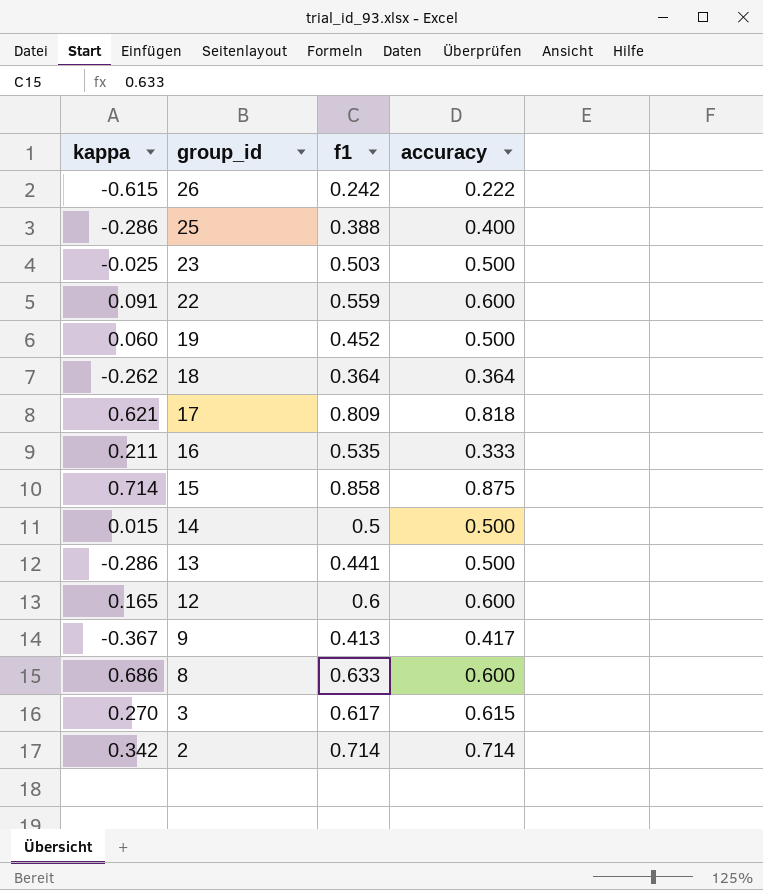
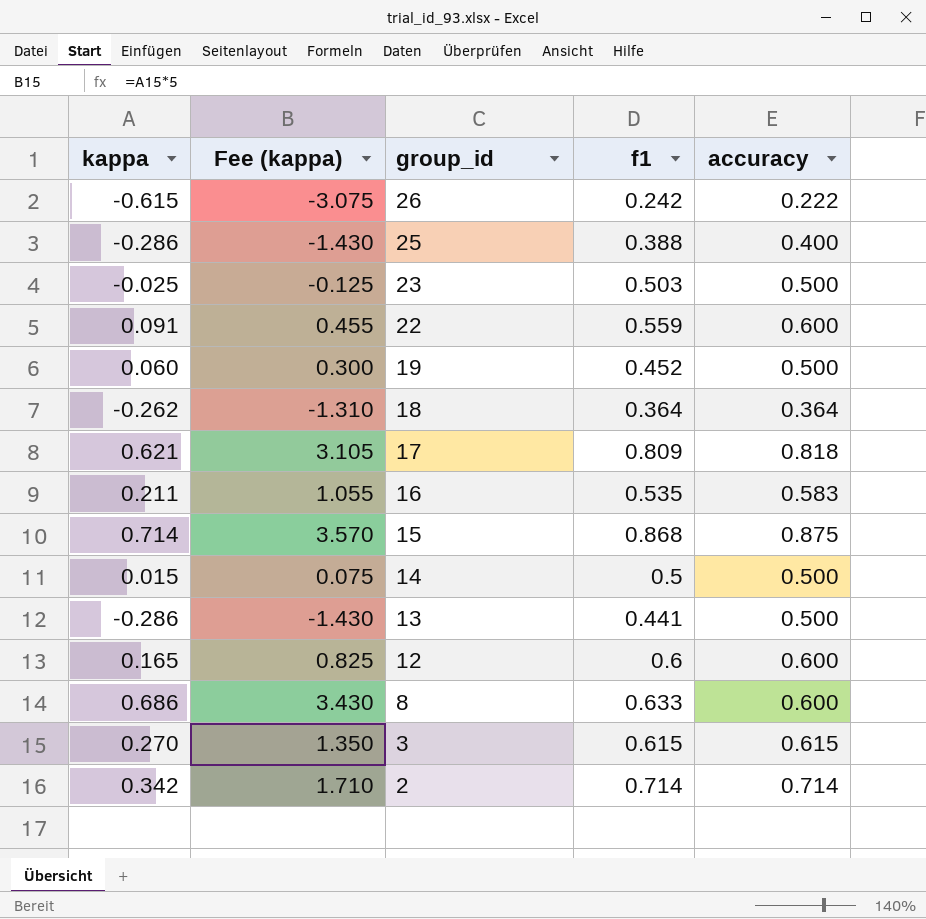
column Fee (kappa) | formula: none -> [kappa] * 5
row 9: -0.367 | 0.413 | 0.417 -> none
16 | accuracy: 0.333 -> 0.583
15 | f1: 0.858 -> 0.868
3 | f1: 0.617 -> 0.615

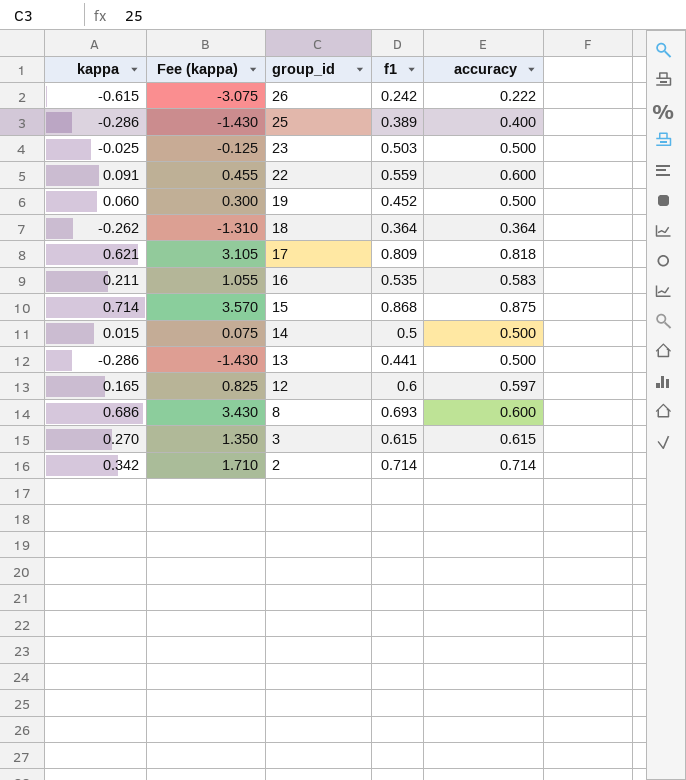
25 | f1: 0.388 -> 0.389
12 | accuracy: 0.600 -> 0.597
8 | f1: 0.633 -> 0.693

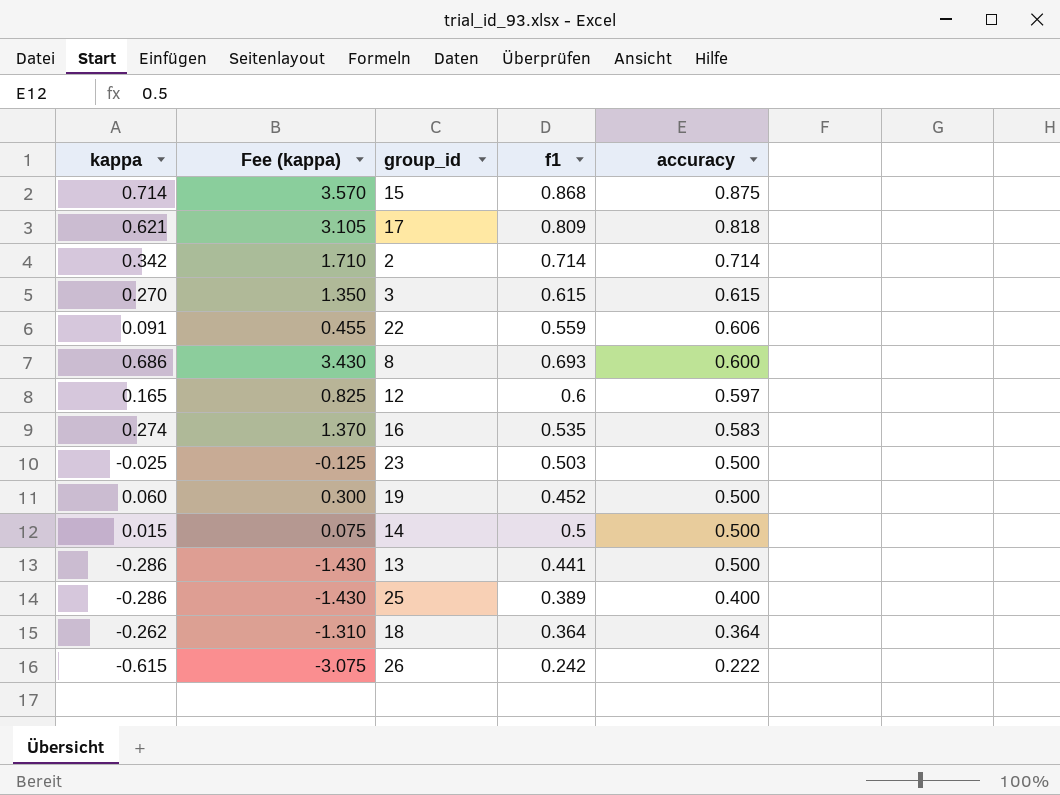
row order: group_id descending -> accuracy descending
22 | accuracy: 0.600 -> 0.606
16 | kappa: 0.211 -> 0.274
16 | Fee (kappa): 1.055 -> 1.370

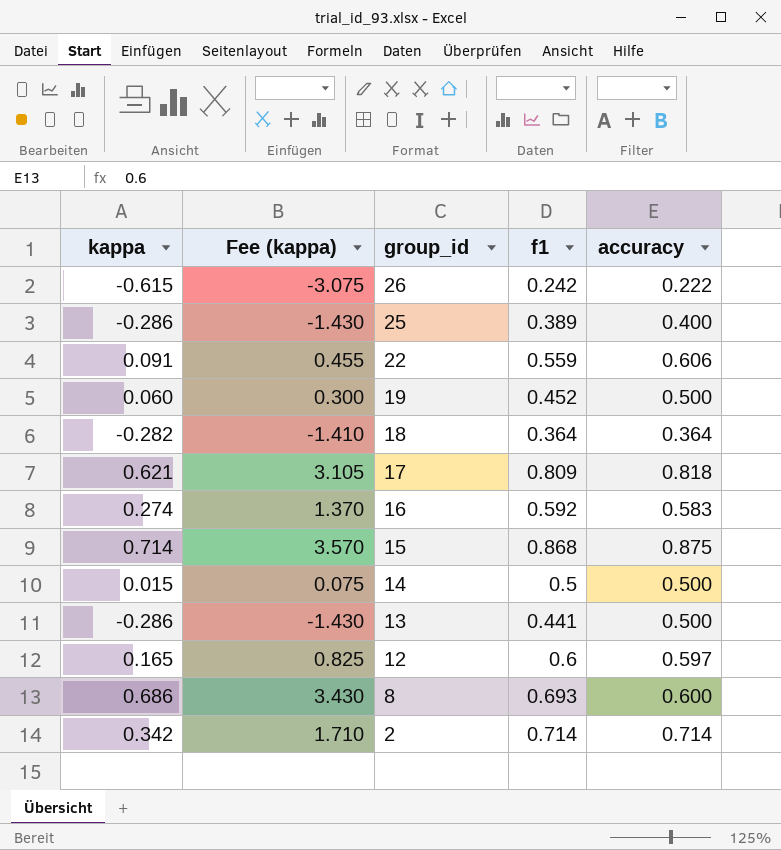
row order: accuracy descending -> group_id descending
row 3: 0.270 | 1.350 | 0.615 | 0.615 -> none
row 23: -0.025 | -0.125 | 0.503 | 0.500 -> none
18 | kappa: -0.262 -> -0.282
18 | Fee (kappa): -1.310 -> -1.410
16 | f1: 0.535 -> 0.592

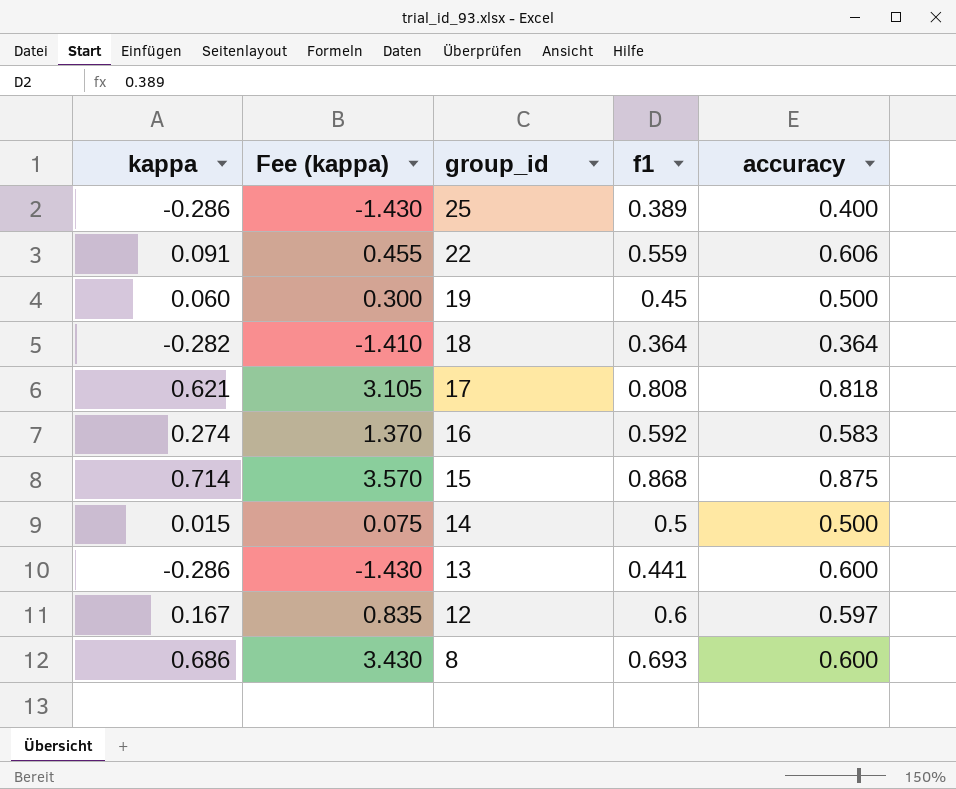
row 26: -0.615 | -3.075 | 0.242 | 0.222 -> none
row 2: 0.342 | 1.710 | 0.714 | 0.714 -> none
19 | f1: 0.452 -> 0.45
17 | f1: 0.809 -> 0.808
13 | accuracy: 0.500 -> 0.600
12 | kappa: 0.165 -> 0.167
12 | Fee (kappa): 0.825 -> 0.835

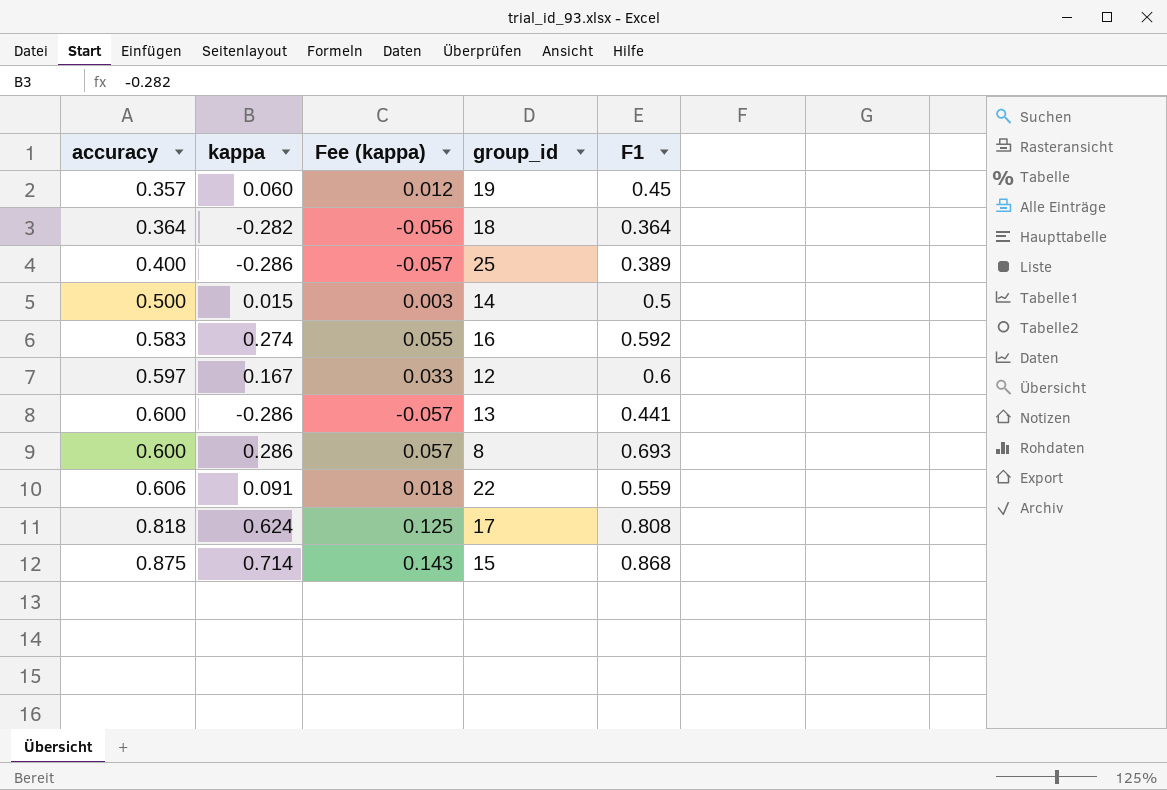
row order: group_id descending -> accuracy ascending
column accuracy | position: 5 -> 1
column Fee (kappa) | formula: [kappa] * 5 -> [kappa] * 0.2
column name: f1 -> F1
19 | accuracy: 0.500 -> 0.357
8 | kappa: 0.686 -> 0.286
17 | kappa: 0.621 -> 0.624

